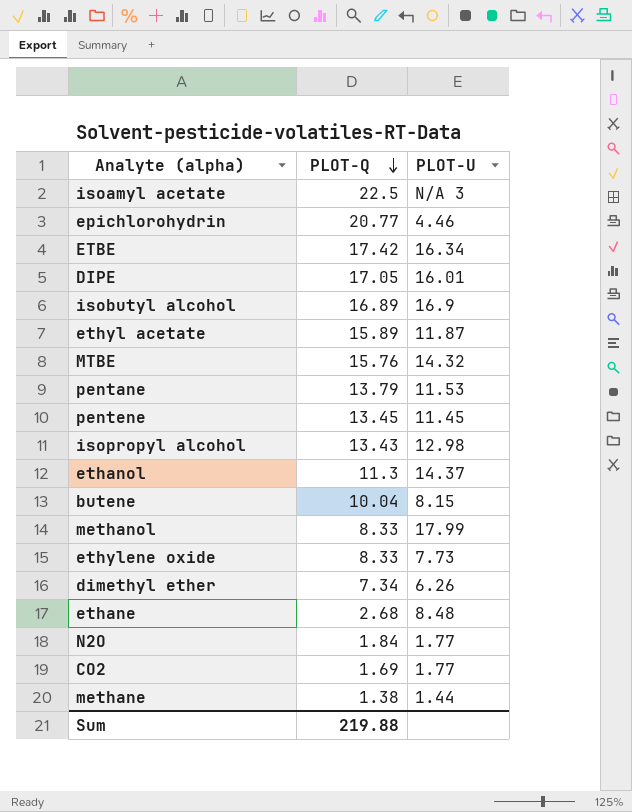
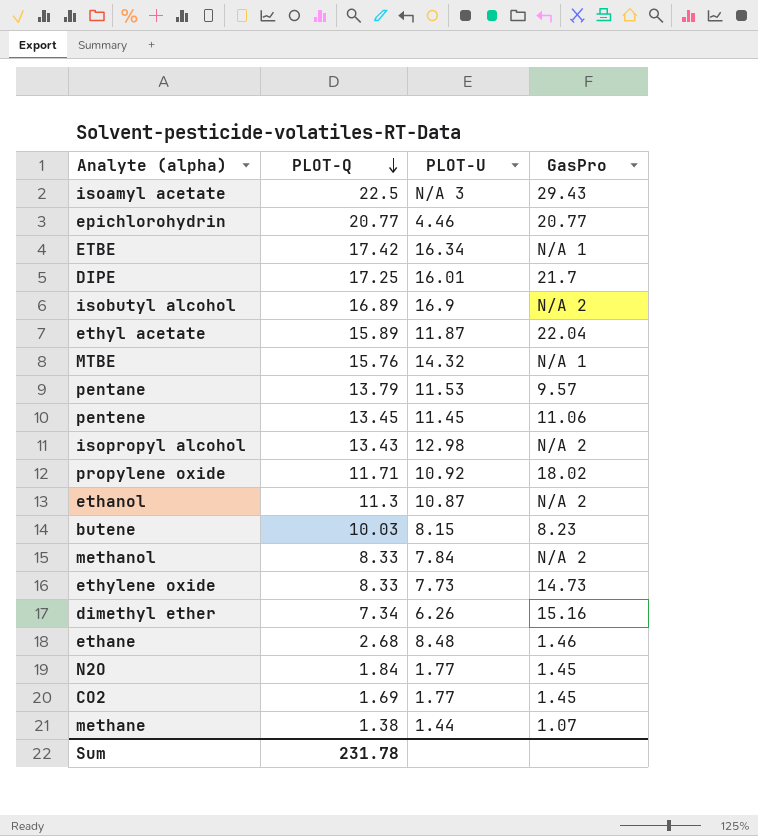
column GasPro | position: none -> 4
DIPE | PLOT-Q: 17.05 -> 17.25
row propylene oxide: none -> 11.71 | 10.92 | 18.02
ethanol | PLOT-U: 14.37 -> 10.87
butene | PLOT-Q: 10.04 -> 10.03
methanol | PLOT-U: 17.99 -> 7.84
Sum | PLOT-Q: 219.88 -> 231.78

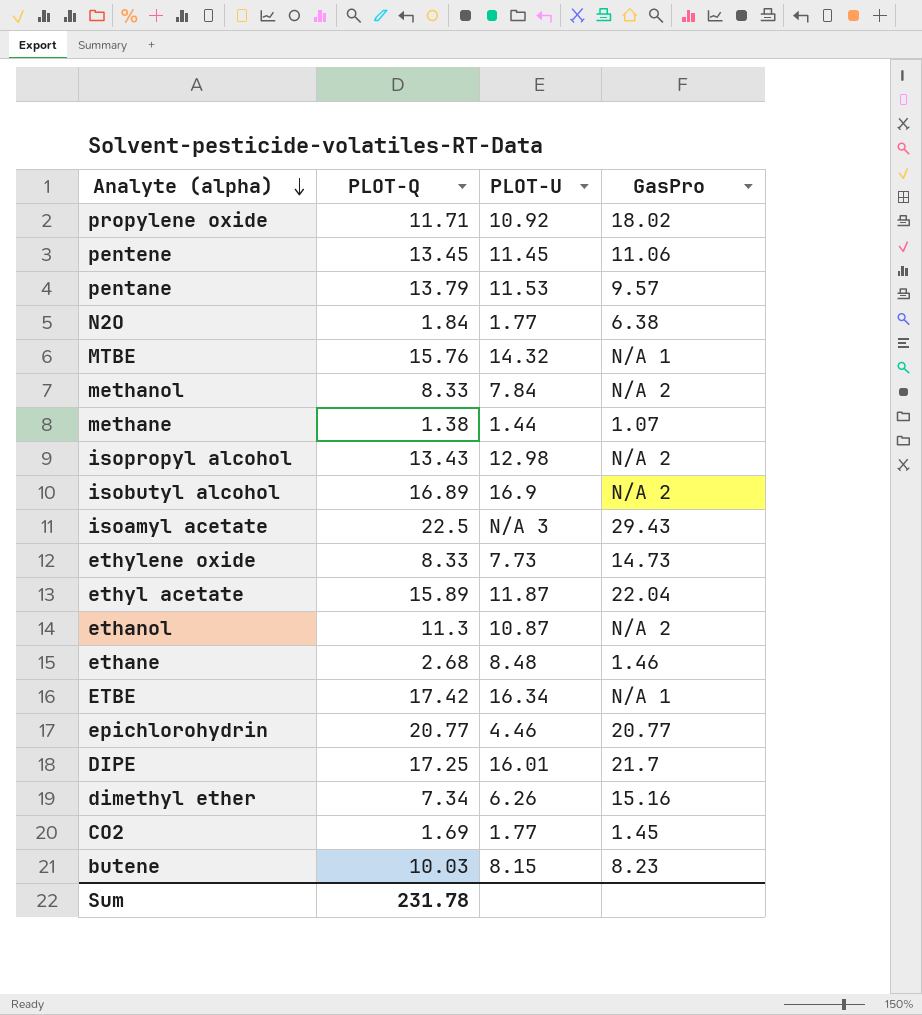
row order: PLOT-Q descending -> Analyte (alpha) descending
N2O | GasPro: 1.45 -> 6.38

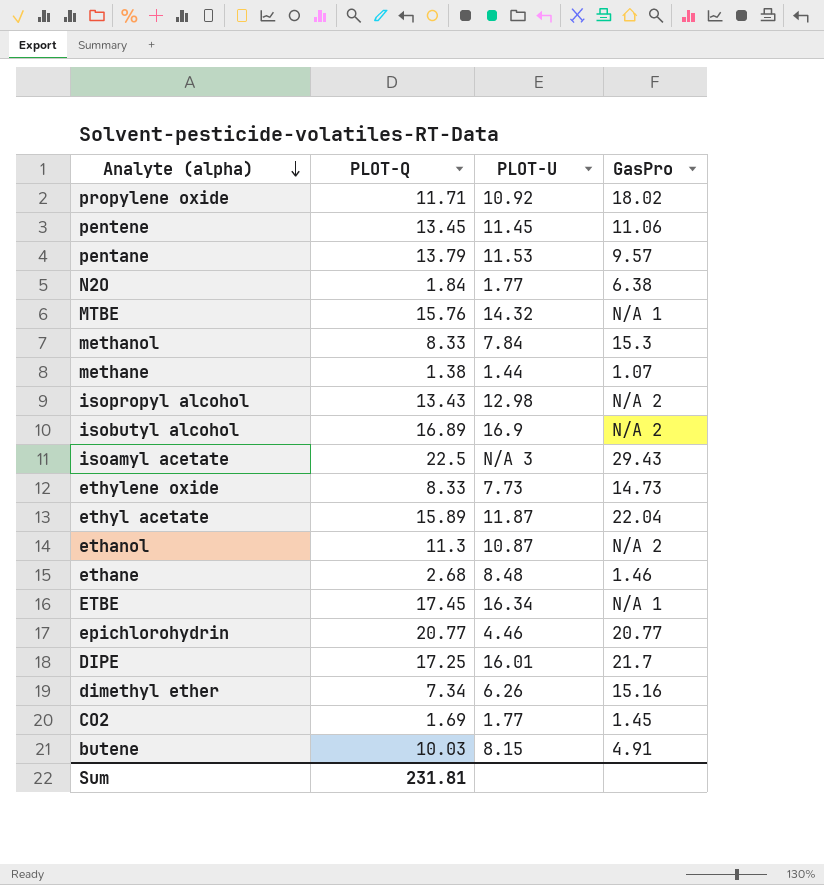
methanol | GasPro: N/A 2 -> 15.3
ETBE | PLOT-Q: 17.42 -> 17.45
butene | GasPro: 8.23 -> 4.91
Sum | PLOT-Q: 231.78 -> 231.81

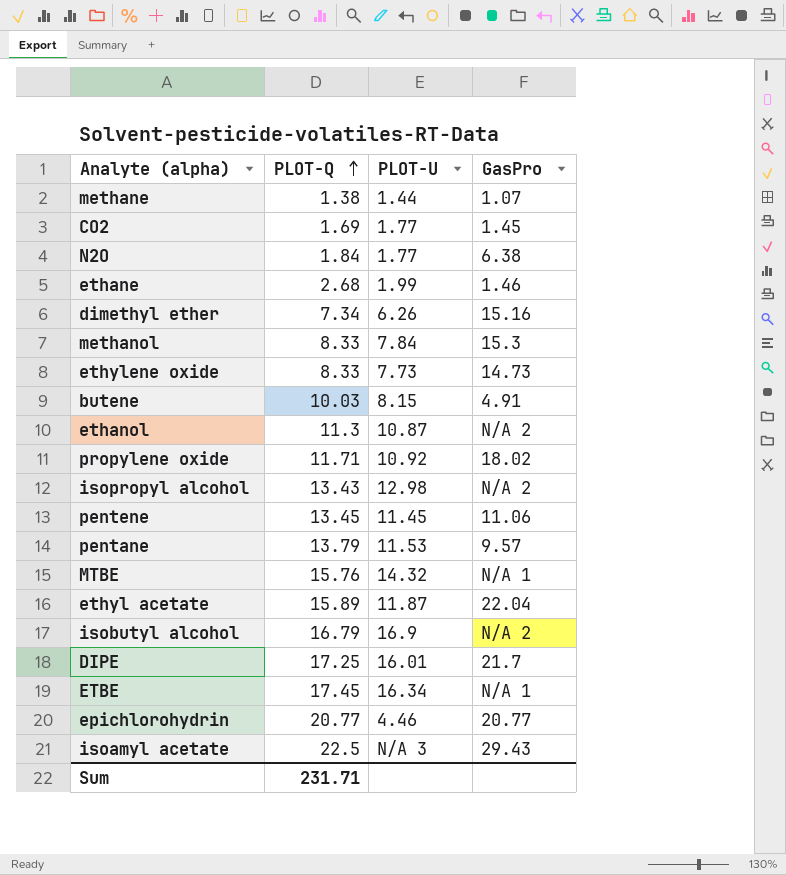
row order: Analyte (alpha) descending -> PLOT-Q ascending
ethane | PLOT-U: 8.48 -> 1.99
isobutyl alcohol | PLOT-Q: 16.89 -> 16.79
Sum | PLOT-Q: 231.81 -> 231.71

